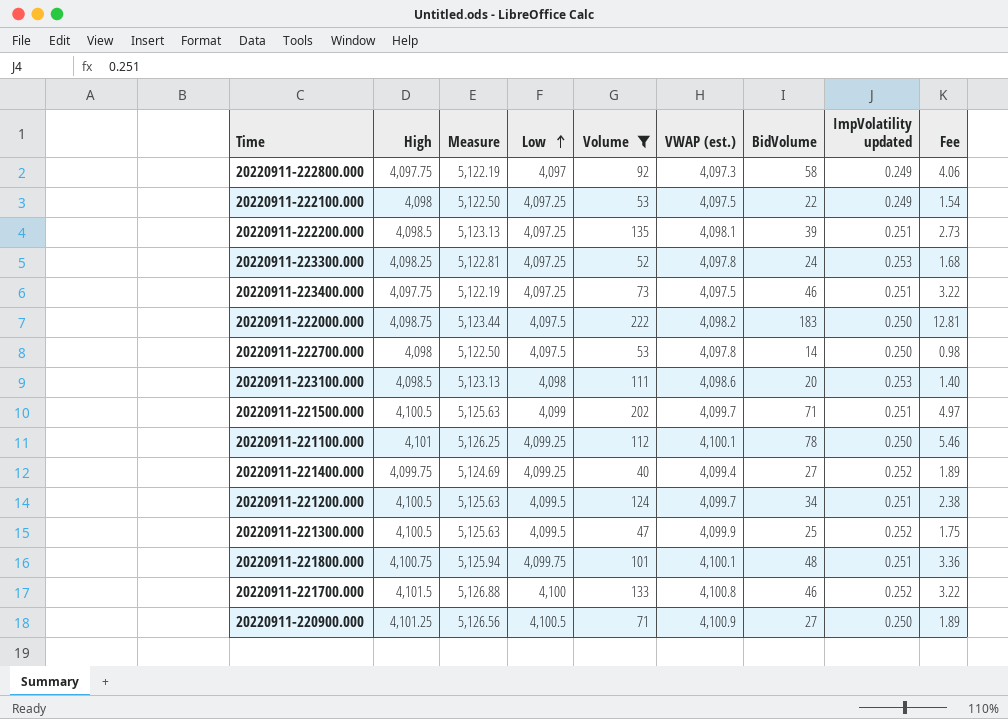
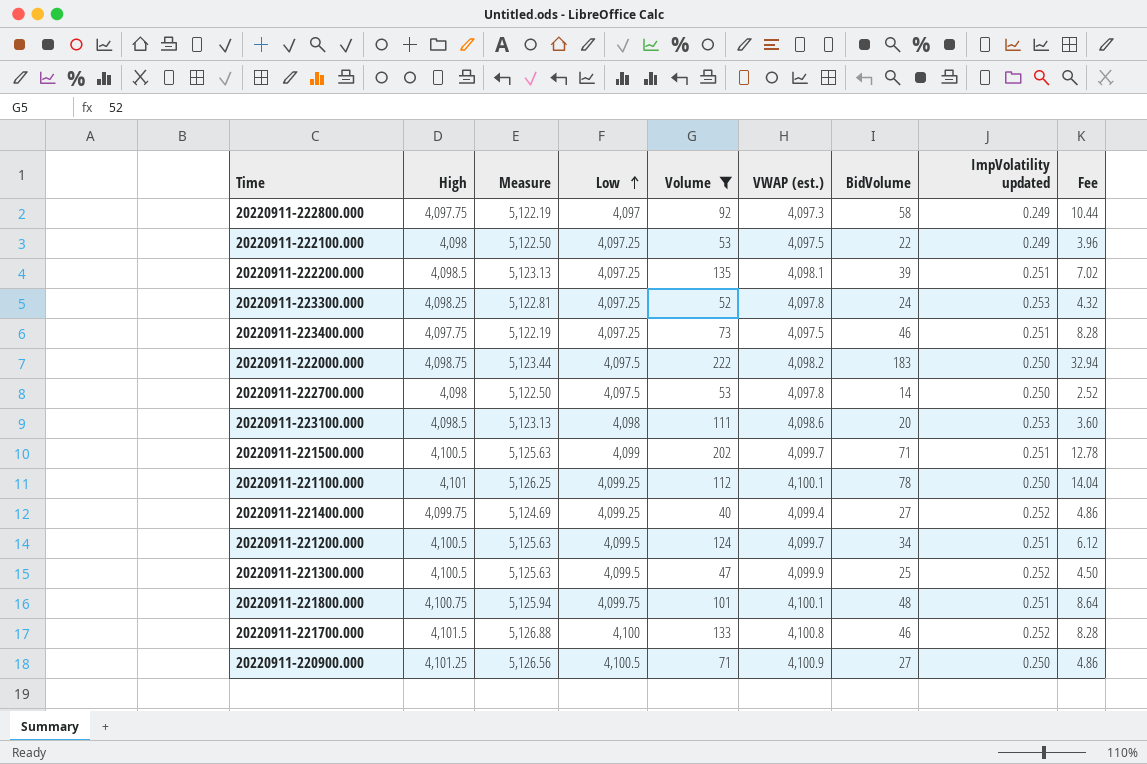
column Fee | formula: [BidVolume] * 0.07 -> [BidVolume] * 0.18

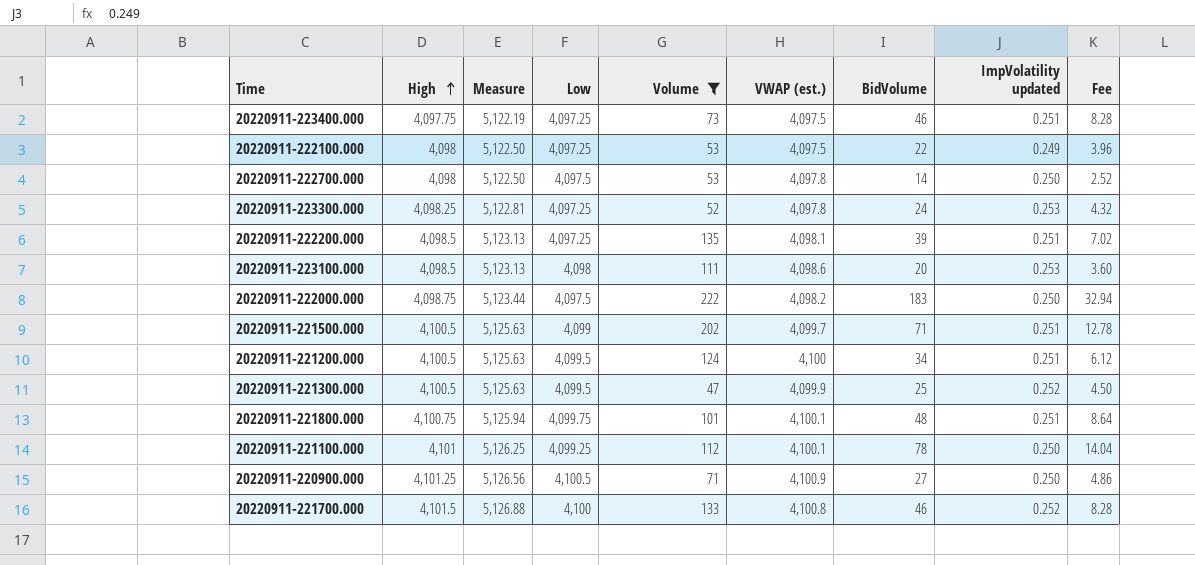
row order: Low ascending -> High ascending
row 20220911-222800.000: 4,097.75 | 5,122.19 | 4,097 | 92 | 4,097.3 | 58 | 0.249 | 10.44 -> none
row 20220911-221400.000: 4,099.75 | 5,124.69 | 4,099.25 | 40 | 4,099.4 | 27 | 0.252 | 4.86 -> none
20220911-221200.000 | VWAP (est.): 4,099.7 -> 4,100

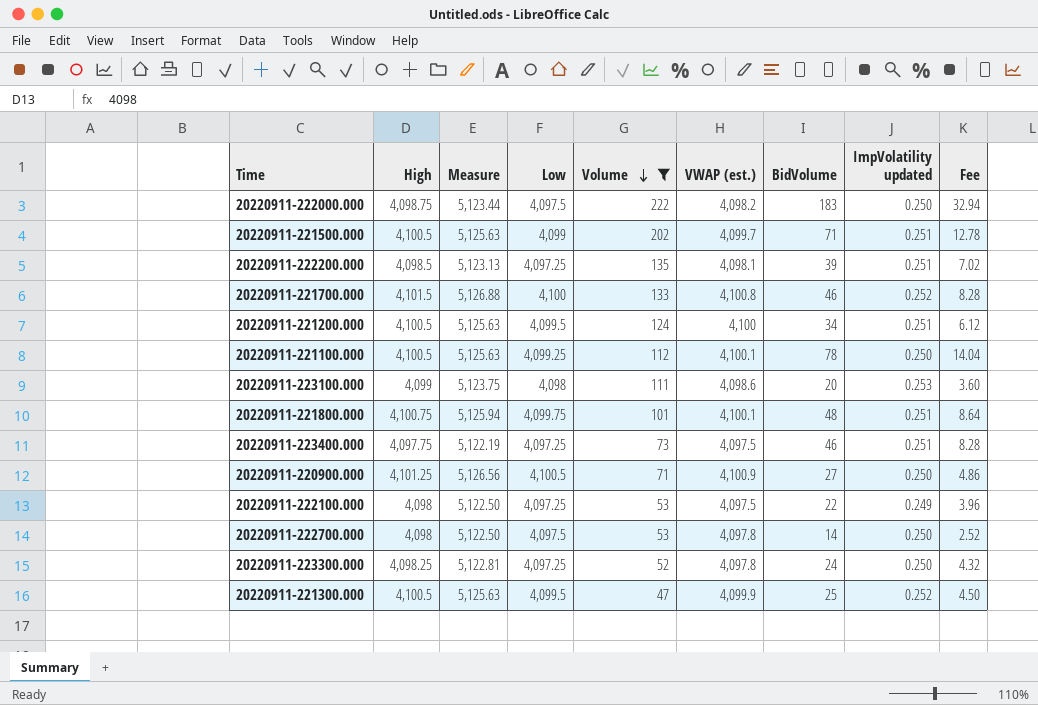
row order: High ascending -> Volume descending
20220911-221100.000 | High: 4,101 -> 4,100.5
20220911-221100.000 | Measure: 5,126.25 -> 5,125.63
20220911-223100.000 | High: 4,098.5 -> 4,099
20220911-223100.000 | Measure: 5,123.13 -> 5,123.75
20220911-223300.000 | ImpVolatility updated: 0.253 -> 0.250

